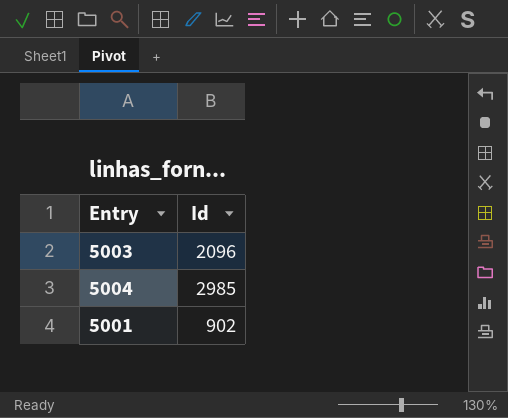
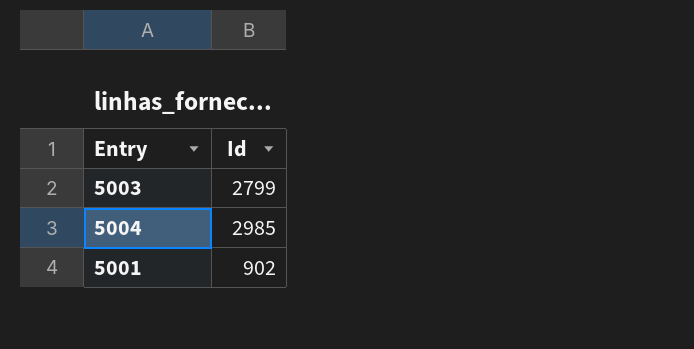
5003 | Id: 2096 -> 2799

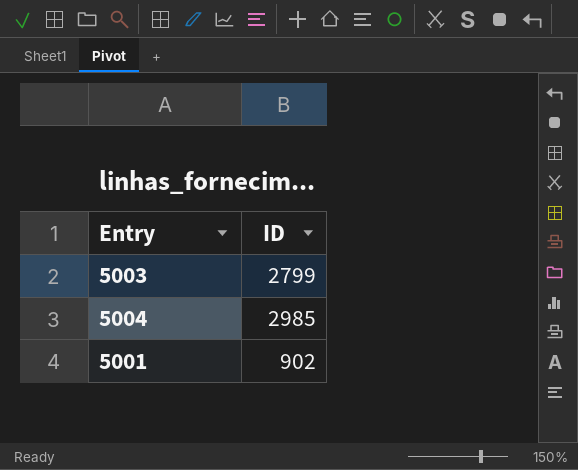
column name: Id -> ID

